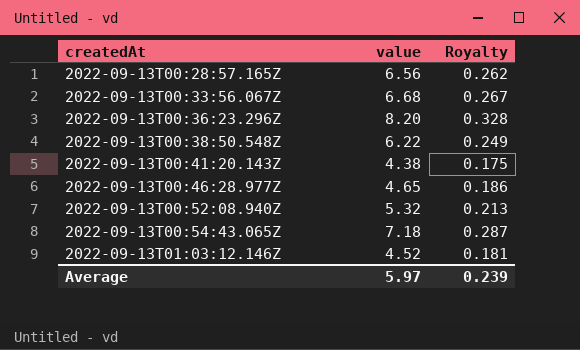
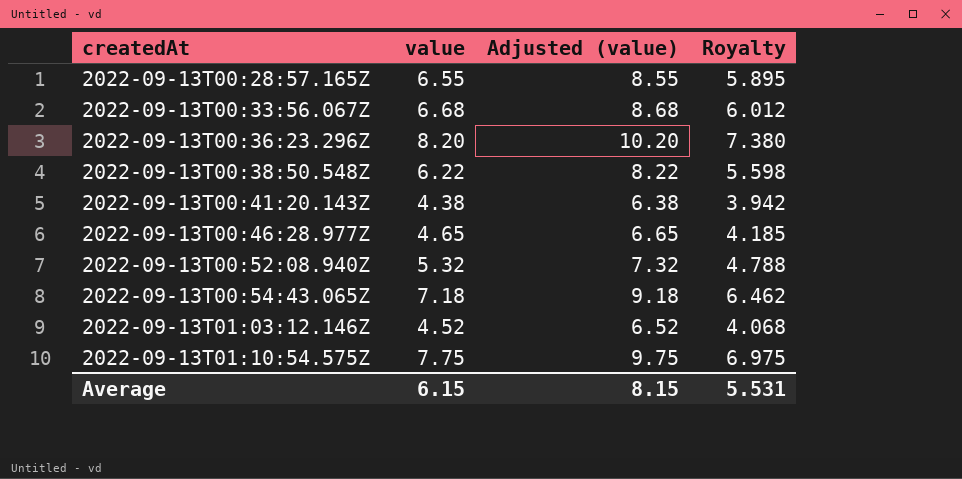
column Adjusted (value) | formula: none -> [value] + 2
column Royalty | formula: [value] * 0.04 -> [value] * 0.9
2022-09-13T00:28:57.165Z | value: 6.56 -> 6.55
row 2022-09-13T01:10:54.575Z: none -> 7.75 | 9.75 | 6.975
Average | value: 5.97 -> 6.15
Average | Royalty: 0.239 -> 5.531

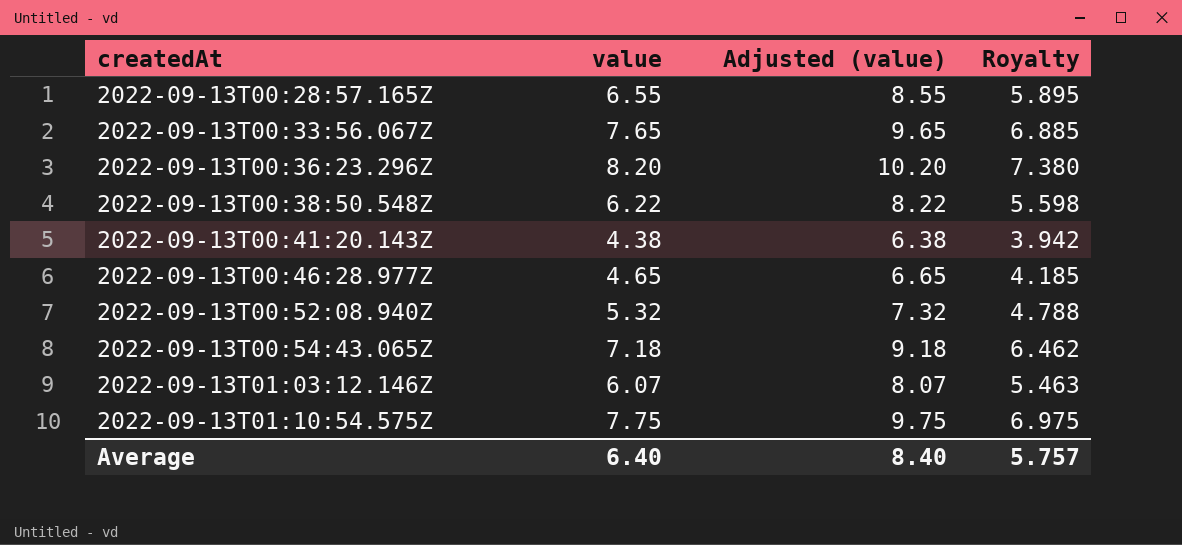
2022-09-13T00:33:56.067Z | value: 6.68 -> 7.65
2022-09-13T00:33:56.067Z | Adjusted (value): 8.68 -> 9.65
2022-09-13T00:33:56.067Z | Royalty: 6.012 -> 6.885
2022-09-13T01:03:12.146Z | value: 4.52 -> 6.07
2022-09-13T01:03:12.146Z | Adjusted (value): 6.52 -> 8.07
2022-09-13T01:03:12.146Z | Royalty: 4.068 -> 5.463
Average | value: 6.15 -> 6.40
Average | Adjusted (value): 8.15 -> 8.40
Average | Royalty: 5.531 -> 5.757

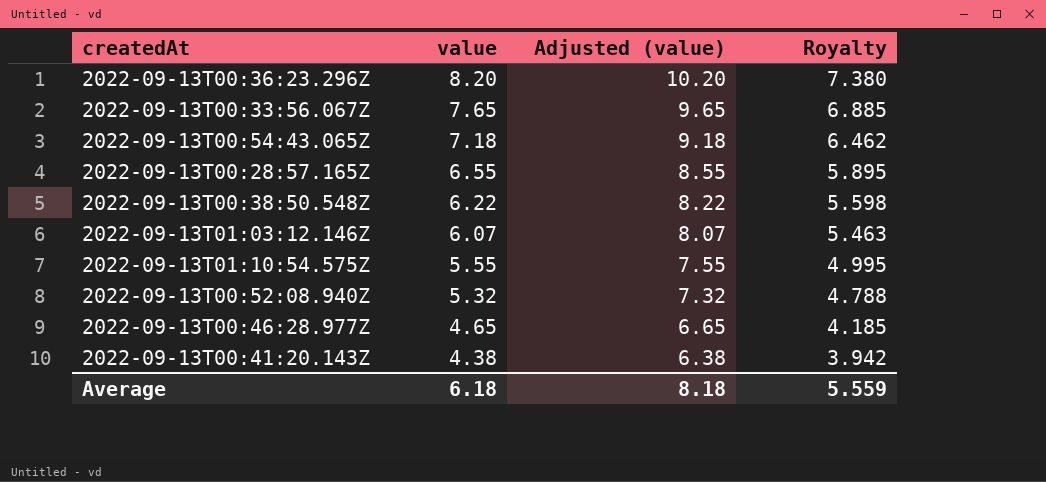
row order: createdAt ascending -> value descending
2022-09-13T01:10:54.575Z | value: 7.75 -> 5.55
2022-09-13T01:10:54.575Z | Adjusted (value): 9.75 -> 7.55
2022-09-13T01:10:54.575Z | Royalty: 6.975 -> 4.995
Average | value: 6.40 -> 6.18
Average | Adjusted (value): 8.40 -> 8.18
Average | Royalty: 5.757 -> 5.559

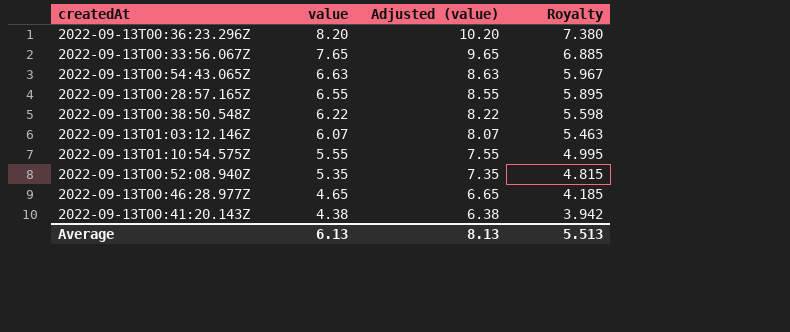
2022-09-13T00:54:43.065Z | value: 7.18 -> 6.63
2022-09-13T00:54:43.065Z | Adjusted (value): 9.18 -> 8.63
2022-09-13T00:54:43.065Z | Royalty: 6.462 -> 5.967
2022-09-13T00:52:08.940Z | value: 5.32 -> 5.35
2022-09-13T00:52:08.940Z | Adjusted (value): 7.32 -> 7.35
2022-09-13T00:52:08.940Z | Royalty: 4.788 -> 4.815
Average | value: 6.18 -> 6.13
Average | Adjusted (value): 8.18 -> 8.13
Average | Royalty: 5.559 -> 5.513

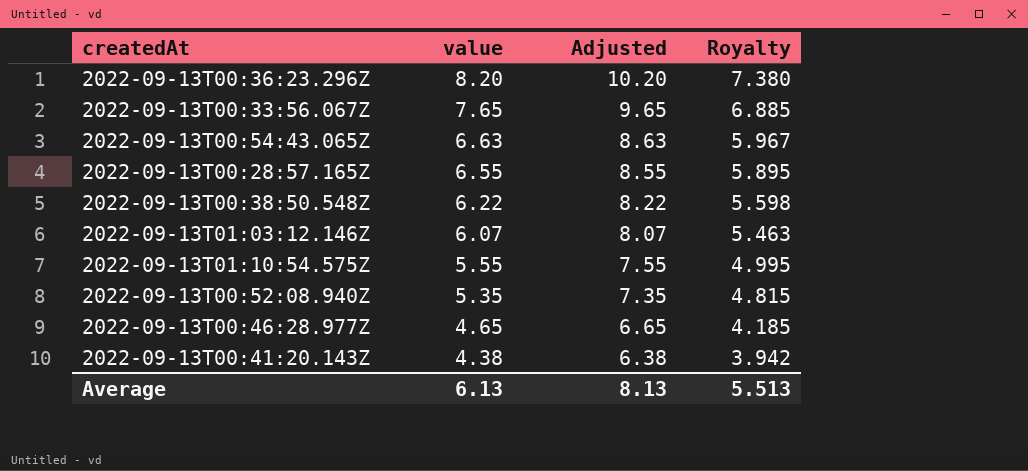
column name: Adjusted (value) -> Adjusted

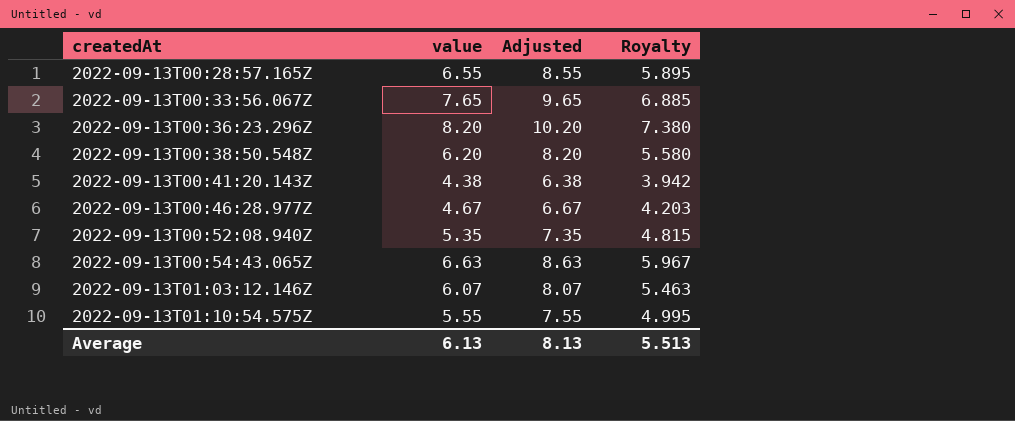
row order: value descending -> createdAt ascending
2022-09-13T00:38:50.548Z | value: 6.22 -> 6.20
2022-09-13T00:38:50.548Z | Adjusted: 8.22 -> 8.20
2022-09-13T00:38:50.548Z | Royalty: 5.598 -> 5.580
2022-09-13T00:46:28.977Z | value: 4.65 -> 4.67
2022-09-13T00:46:28.977Z | Adjusted: 6.65 -> 6.67
2022-09-13T00:46:28.977Z | Royalty: 4.185 -> 4.203

